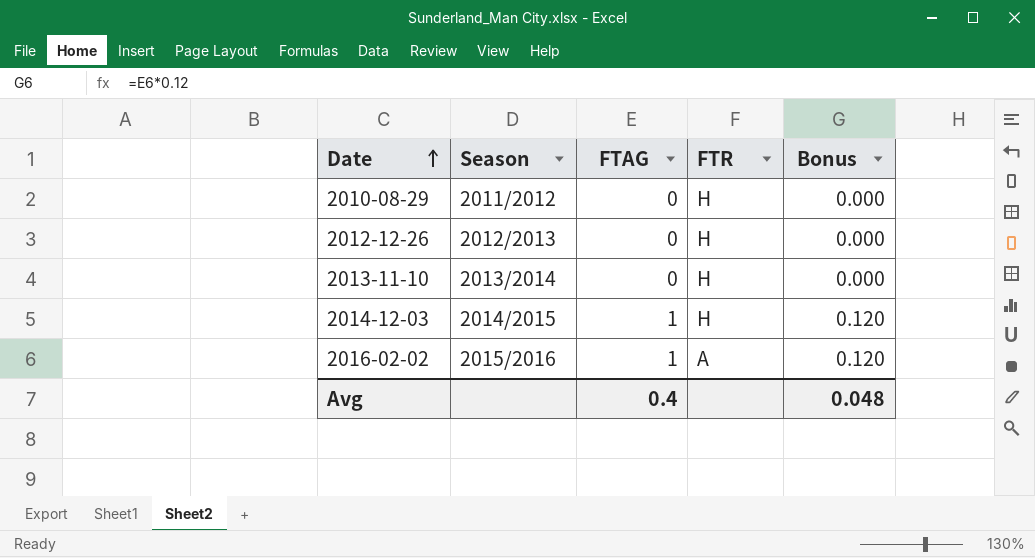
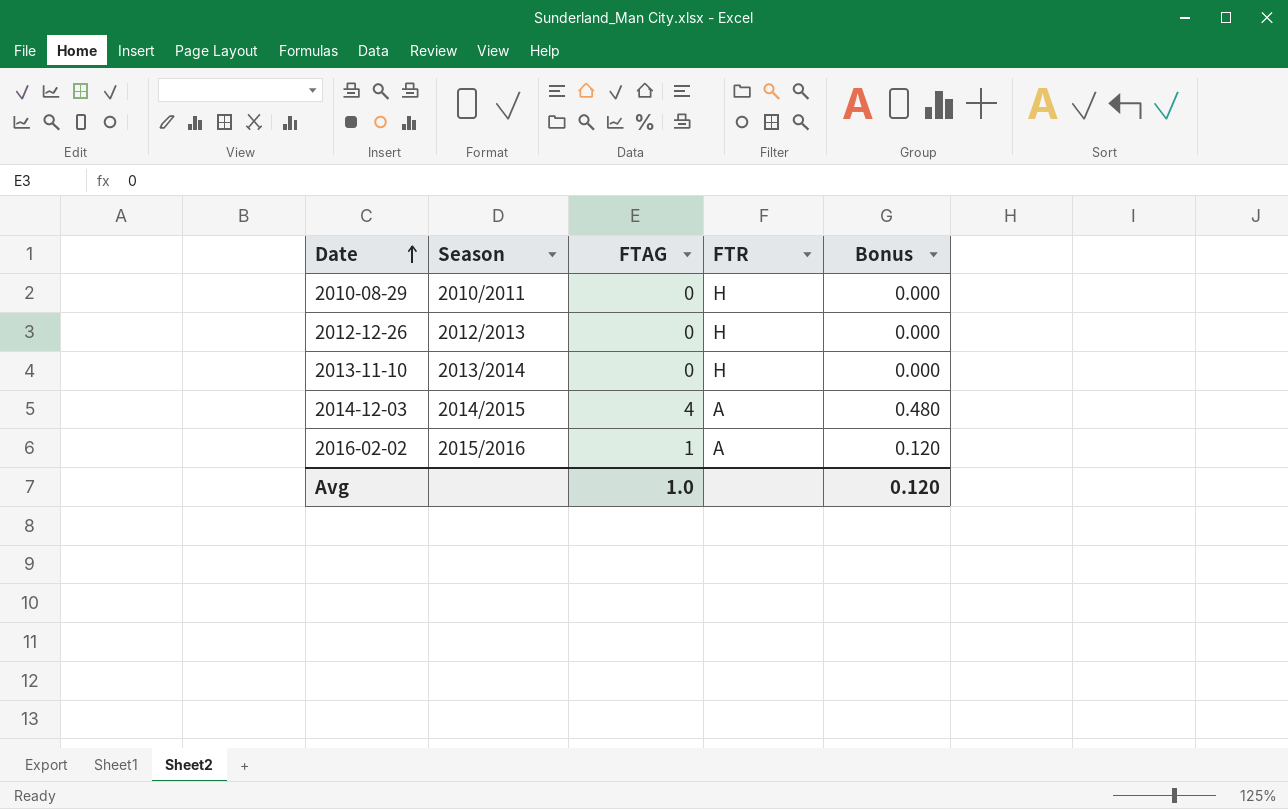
2010-08-29 | Season: 2011/2012 -> 2010/2011
2014-12-03 | FTAG: 1 -> 4
2014-12-03 | FTR: H -> A
2014-12-03 | Bonus: 0.120 -> 0.480
Avg | FTAG: 0.4 -> 1.0
Avg | Bonus: 0.048 -> 0.120

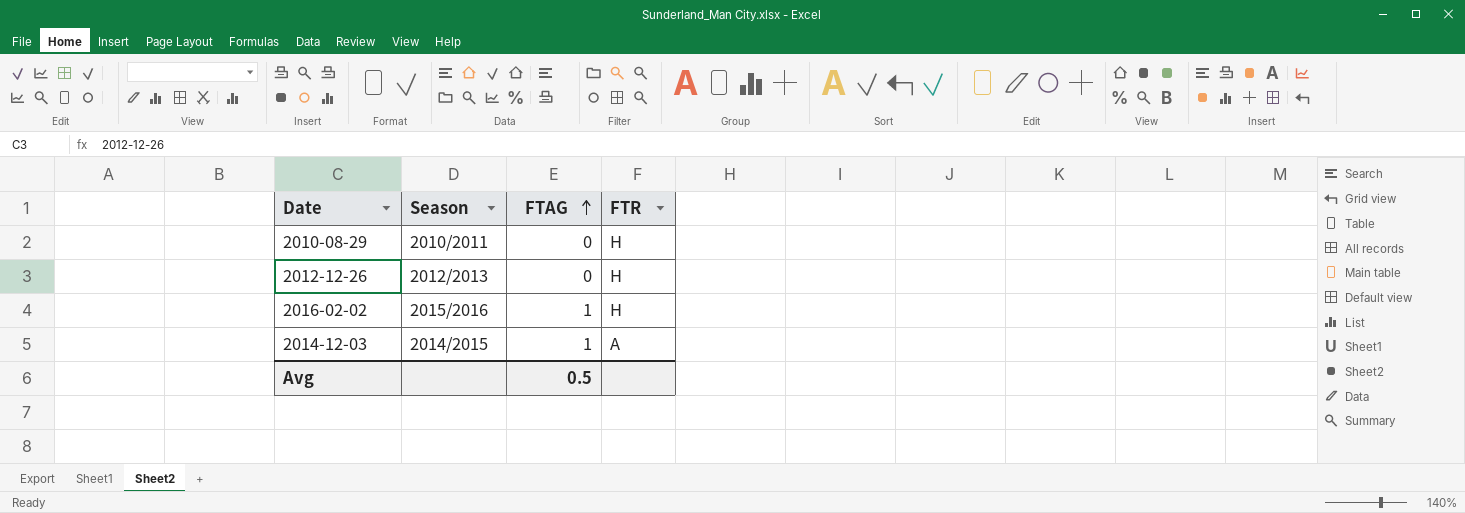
row order: Date ascending -> FTAG ascending
column Bonus | formula: [FTAG] * 0.12 -> none
row 2013-11-10: 2013/2014 | 0 | H | 0.000 -> none
2016-02-02 | FTR: A -> H
2014-12-03 | FTAG: 4 -> 1
Avg | FTAG: 1.0 -> 0.5

